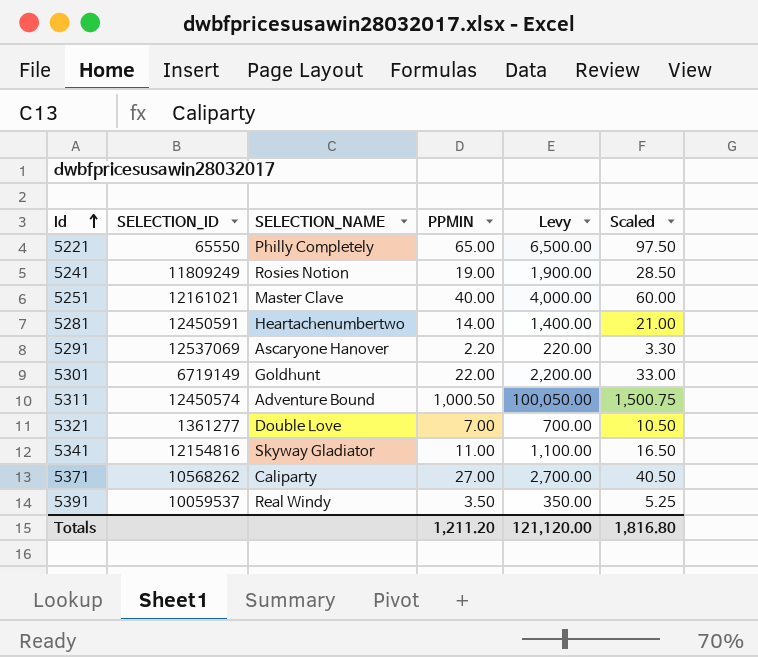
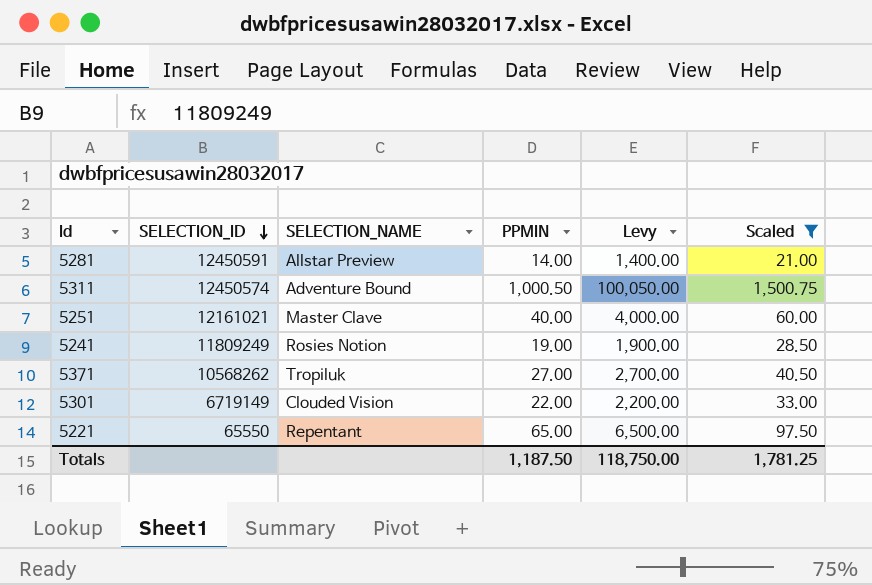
filter: none -> Scaled >= 21.00
row order: Id ascending -> SELECTION_ID descending
5281 | SELECTION_NAME: Heartachenumbertwo -> Allstar Preview
5371 | SELECTION_NAME: Caliparty -> Tropiluk
5301 | SELECTION_NAME: Goldhunt -> Clouded Vision
5221 | SELECTION_NAME: Philly Completely -> Repentant
Totals | PPMIN: 1,211.20 -> 1,187.50
Totals | Levy: 121,120.00 -> 118,750.00
Totals | Scaled: 1,816.80 -> 1,781.25

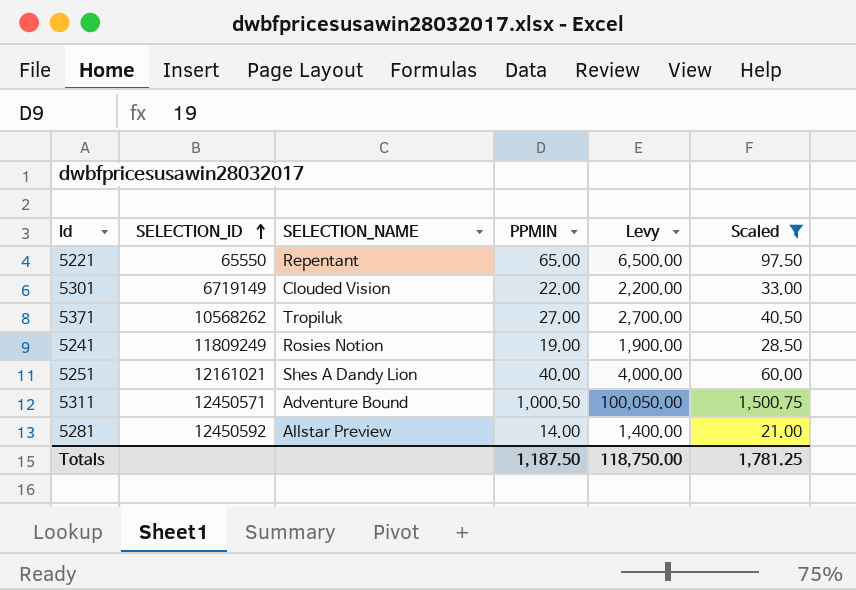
row order: SELECTION_ID descending -> SELECTION_ID ascending
5251 | SELECTION_NAME: Master Clave -> Shes A Dandy Lion
5311 | SELECTION_ID: 12450574 -> 12450571
5281 | SELECTION_ID: 12450591 -> 12450592

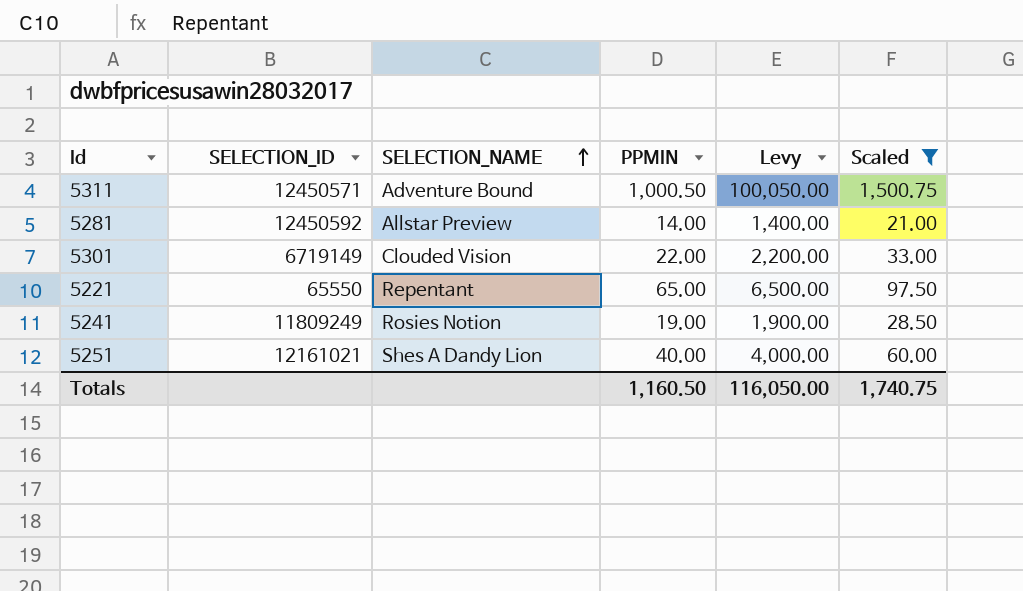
row order: SELECTION_ID ascending -> SELECTION_NAME ascending
row 5371: 10568262 | Tropiluk | 27.00 | 2,700.00 | 40.50 -> none
Totals | PPMIN: 1,187.50 -> 1,160.50
Totals | Levy: 118,750.00 -> 116,050.00
Totals | Scaled: 1,781.25 -> 1,740.75

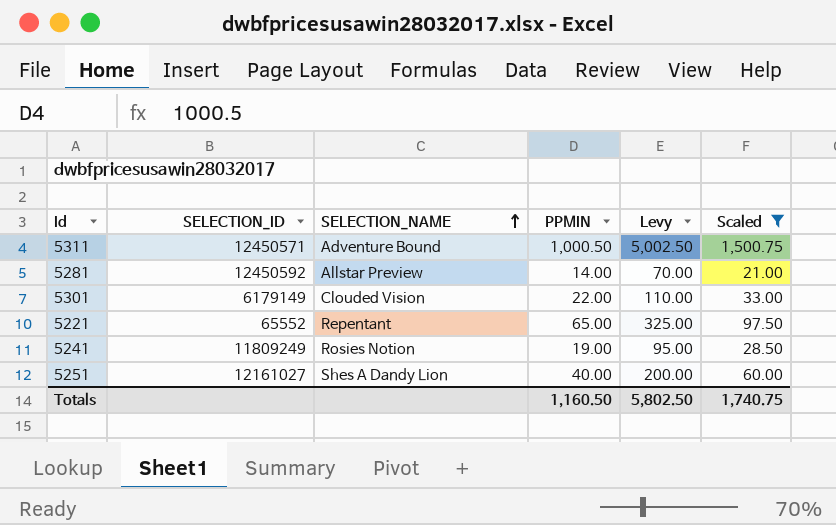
column Levy | formula: [PPMIN] * 100 -> [PPMIN] * 5
5301 | SELECTION_ID: 6719149 -> 6179149
5221 | SELECTION_ID: 65550 -> 65552
5251 | SELECTION_ID: 12161021 -> 12161027
Totals | Levy: 116,050.00 -> 5,802.50

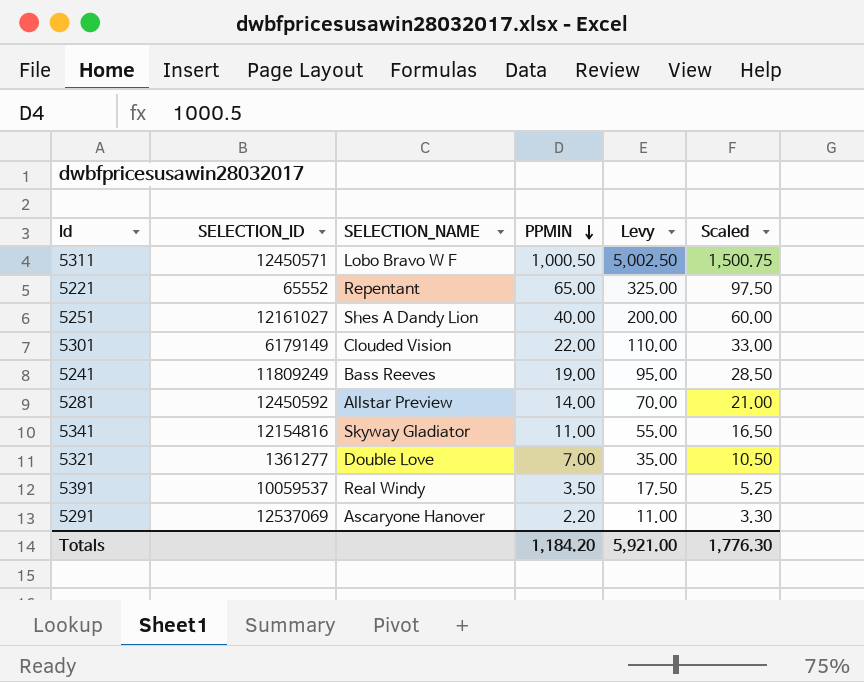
filter: Scaled >= 21.00 -> none
row order: SELECTION_NAME ascending -> PPMIN descending
5311 | SELECTION_NAME: Adventure Bound -> Lobo Bravo W F
5241 | SELECTION_NAME: Rosies Notion -> Bass Reeves
Totals | PPMIN: 1,160.50 -> 1,184.20
Totals | Levy: 5,802.50 -> 5,921.00
Totals | Scaled: 1,740.75 -> 1,776.30

